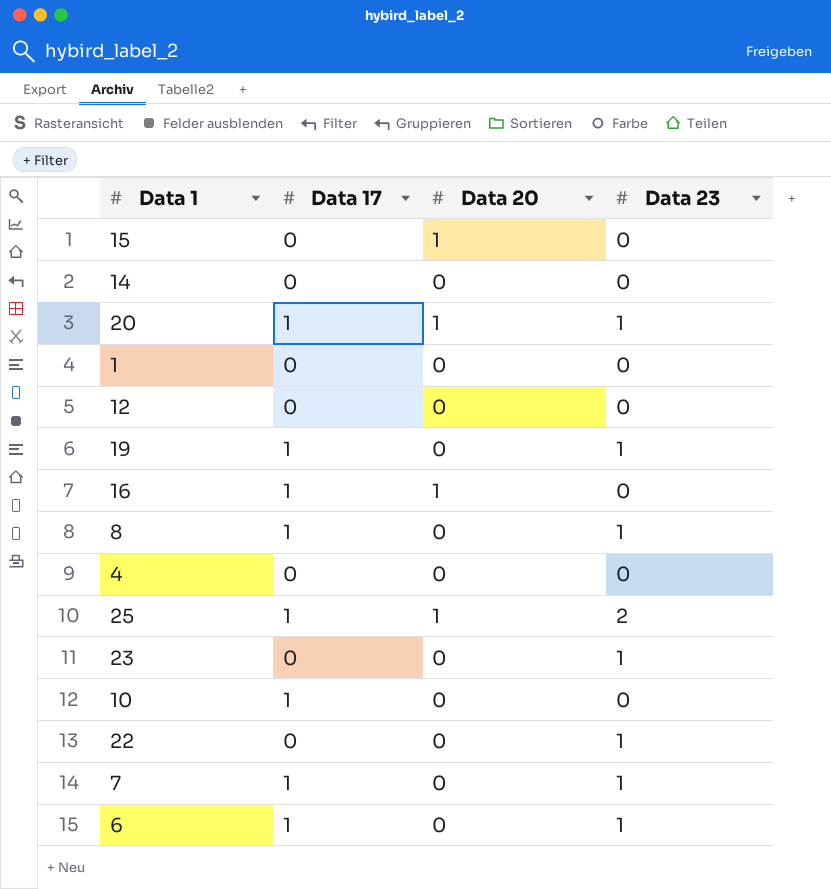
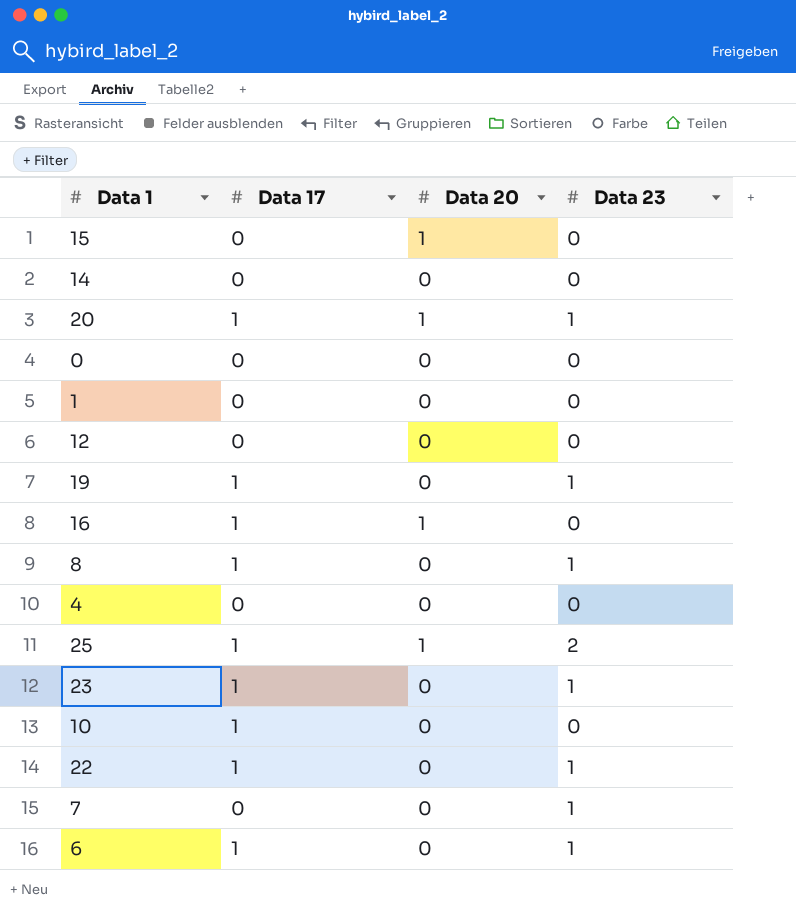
row 0: none -> 0 | 0 | 0
23 | Data 17: 0 -> 1
22 | Data 17: 0 -> 1
7 | Data 17: 1 -> 0

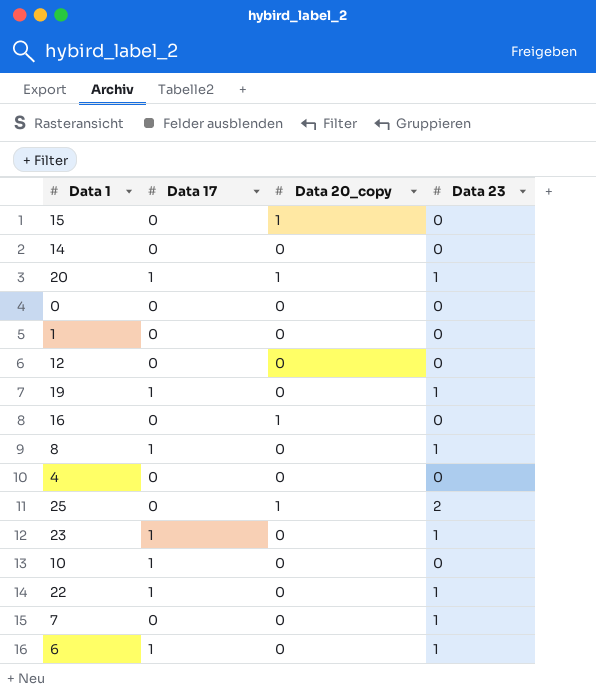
column name: Data 20 -> Data 20_copy
16 | Data 17: 1 -> 0
25 | Data 17: 1 -> 0

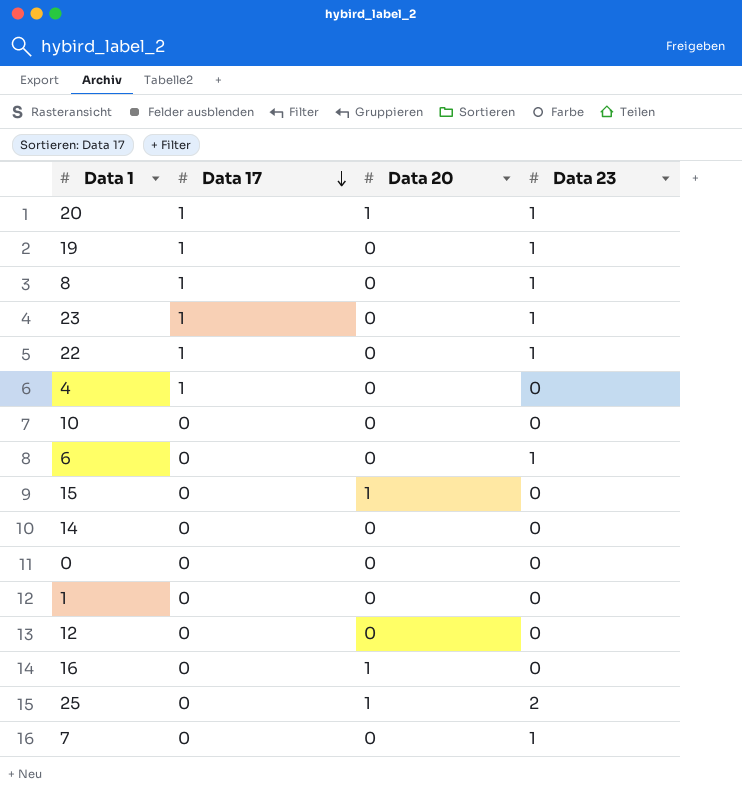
row order: none -> Data 17 descending
column name: Data 20_copy -> Data 20
4 | Data 17: 0 -> 1
10 | Data 17: 1 -> 0
6 | Data 17: 1 -> 0

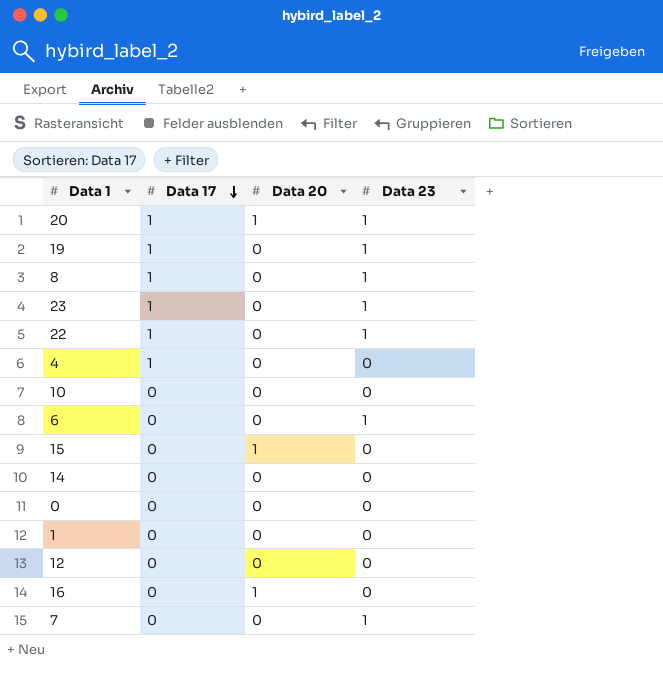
row 25: 0 | 1 | 2 -> none

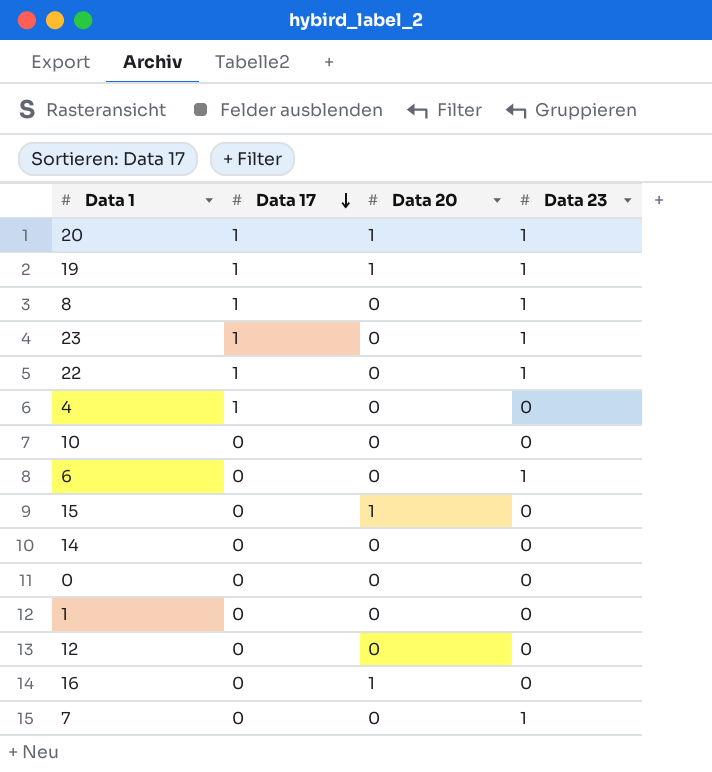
19 | Data 20: 0 -> 1

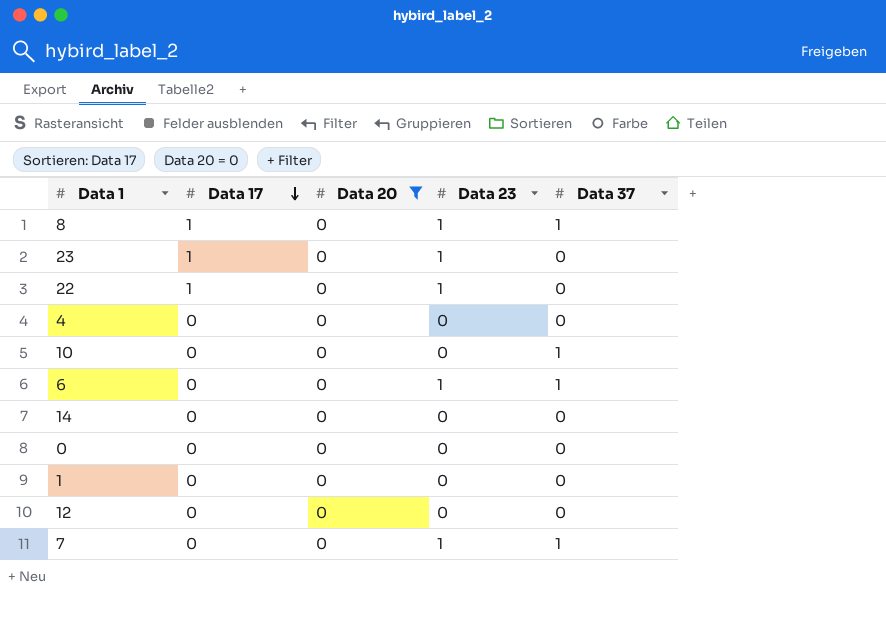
filter: none -> Data 20 = 0
column Data 37 | position: none -> 5
4 | Data 17: 1 -> 0

